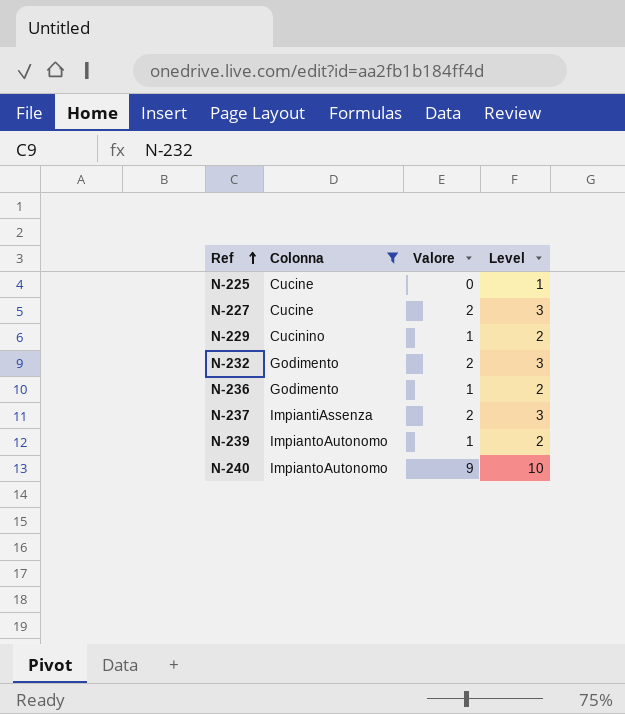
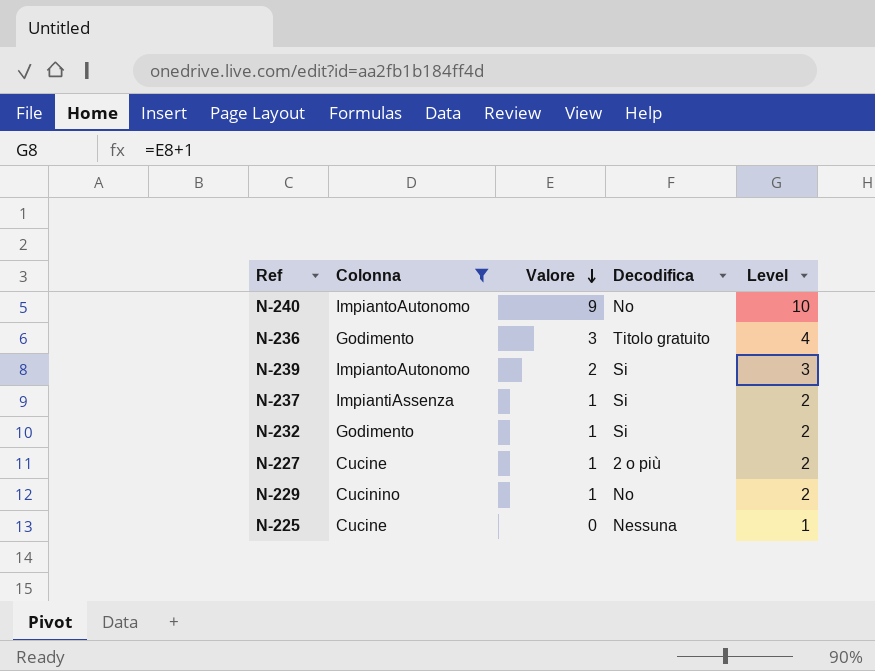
row order: Ref ascending -> Valore descending
column Decodifica | position: none -> 4
N-236 | Valore: 1 -> 3
N-236 | Level: 2 -> 4
N-239 | Valore: 1 -> 2
N-239 | Level: 2 -> 3
N-237 | Valore: 2 -> 1
N-237 | Level: 3 -> 2
N-232 | Valore: 2 -> 1
N-232 | Level: 3 -> 2
N-227 | Valore: 2 -> 1
N-227 | Level: 3 -> 2

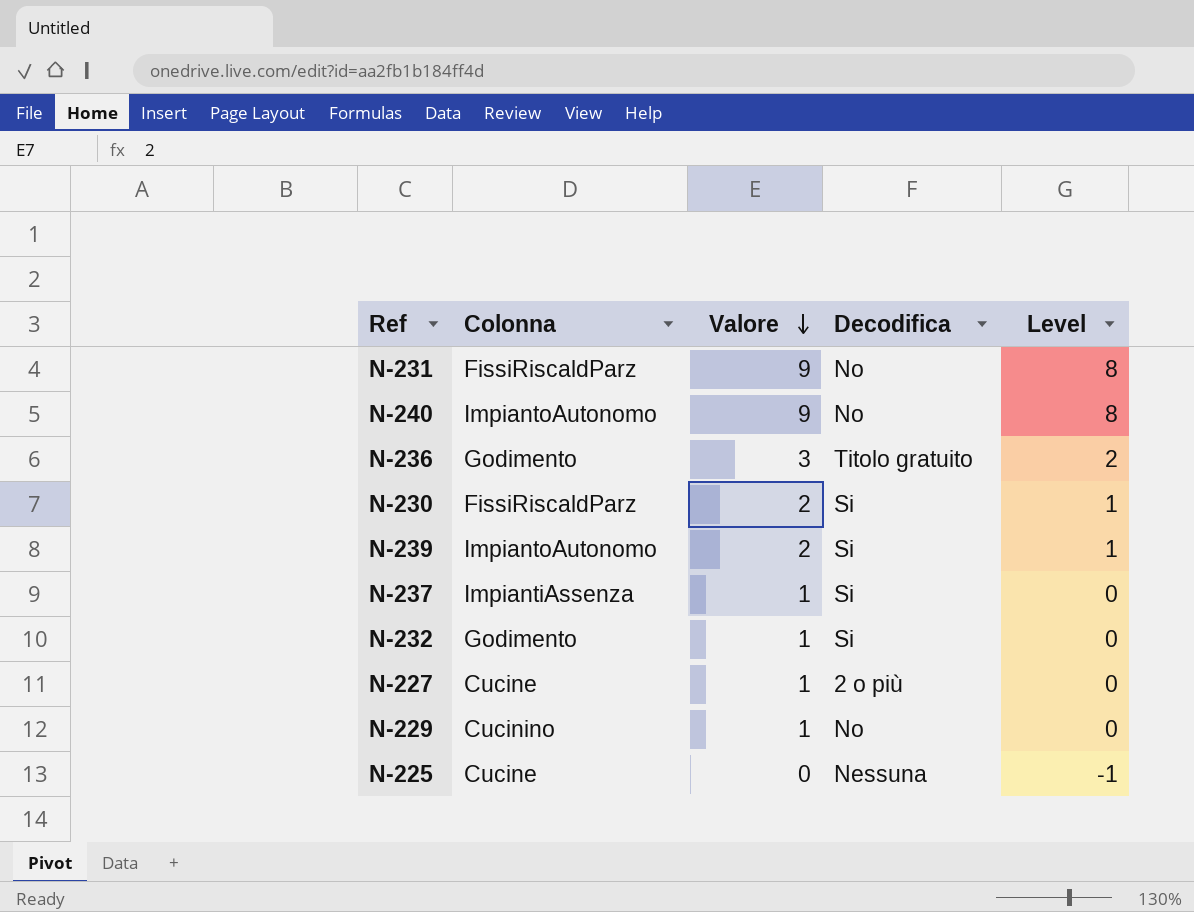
filter: Colonna != FissiRiscaldParz -> none
column Level | formula: [Valore] + 1 -> [Valore] - 1

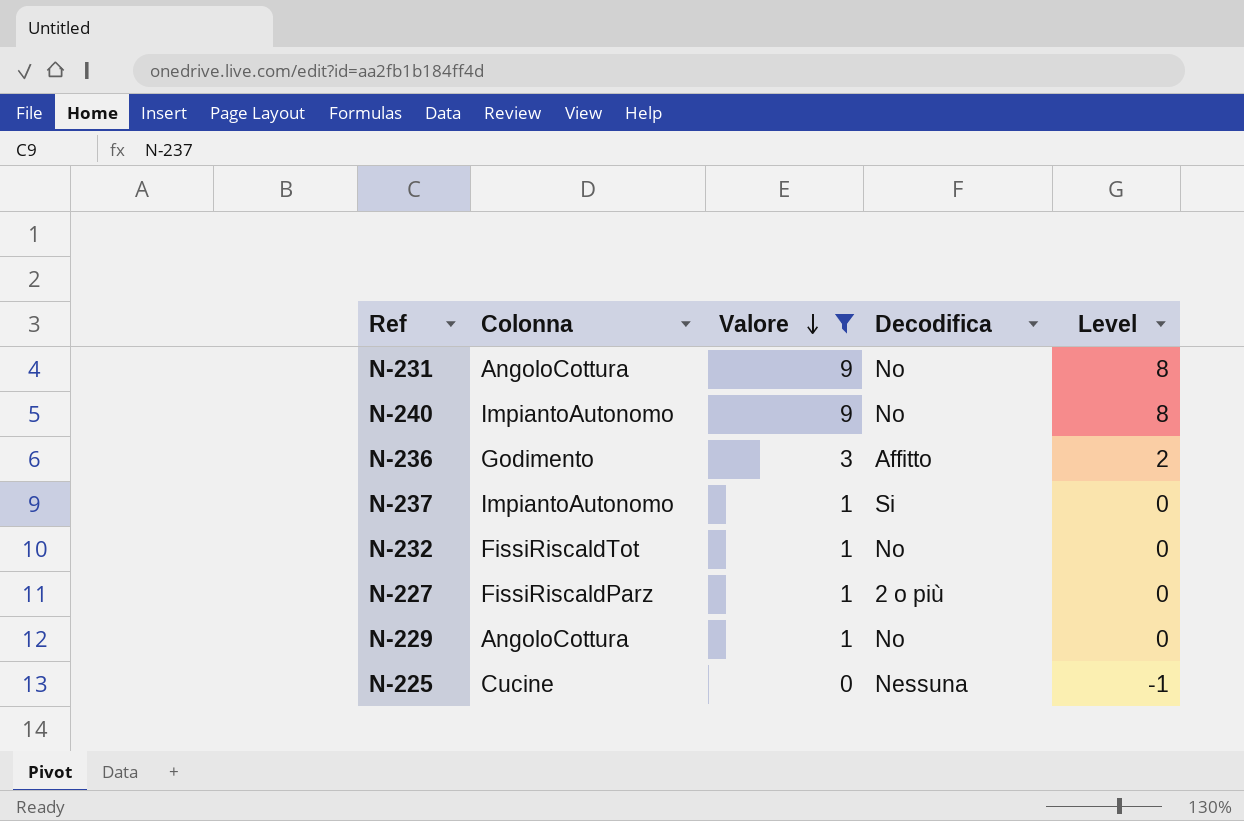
filter: none -> Valore != 2
N-231 | Colonna: FissiRiscaldParz -> AngoloCottura
N-236 | Decodifica: Titolo gratuito -> Affitto
N-237 | Colonna: ImpiantiAssenza -> ImpiantoAutonomo
N-232 | Colonna: Godimento -> FissiRiscaldTot
N-232 | Decodifica: Si -> No
N-227 | Colonna: Cucine -> FissiRiscaldParz
N-229 | Colonna: Cucinino -> AngoloCottura

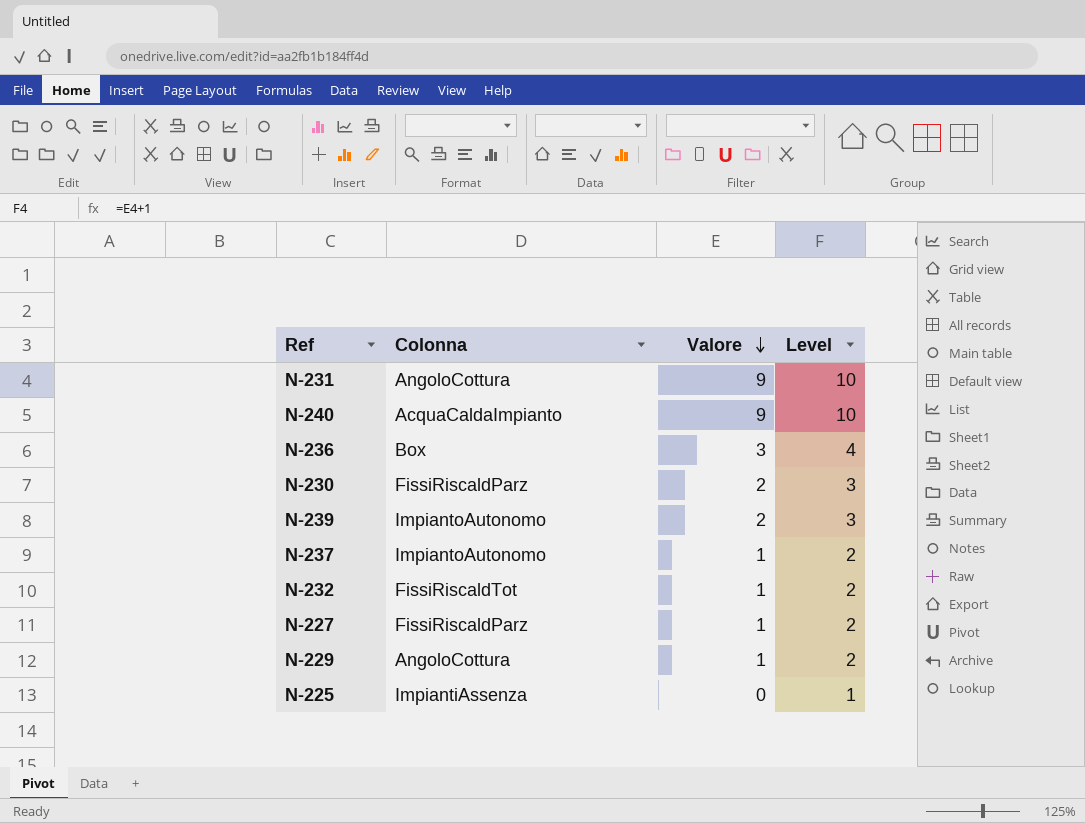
filter: Valore != 2 -> none
column Decodifica | position: 4 -> none
column Level | formula: [Valore] - 1 -> [Valore] + 1
N-240 | Colonna: ImpiantoAutonomo -> AcquaCaldaImpianto
N-236 | Colonna: Godimento -> Box
N-225 | Colonna: Cucine -> ImpiantiAssenza

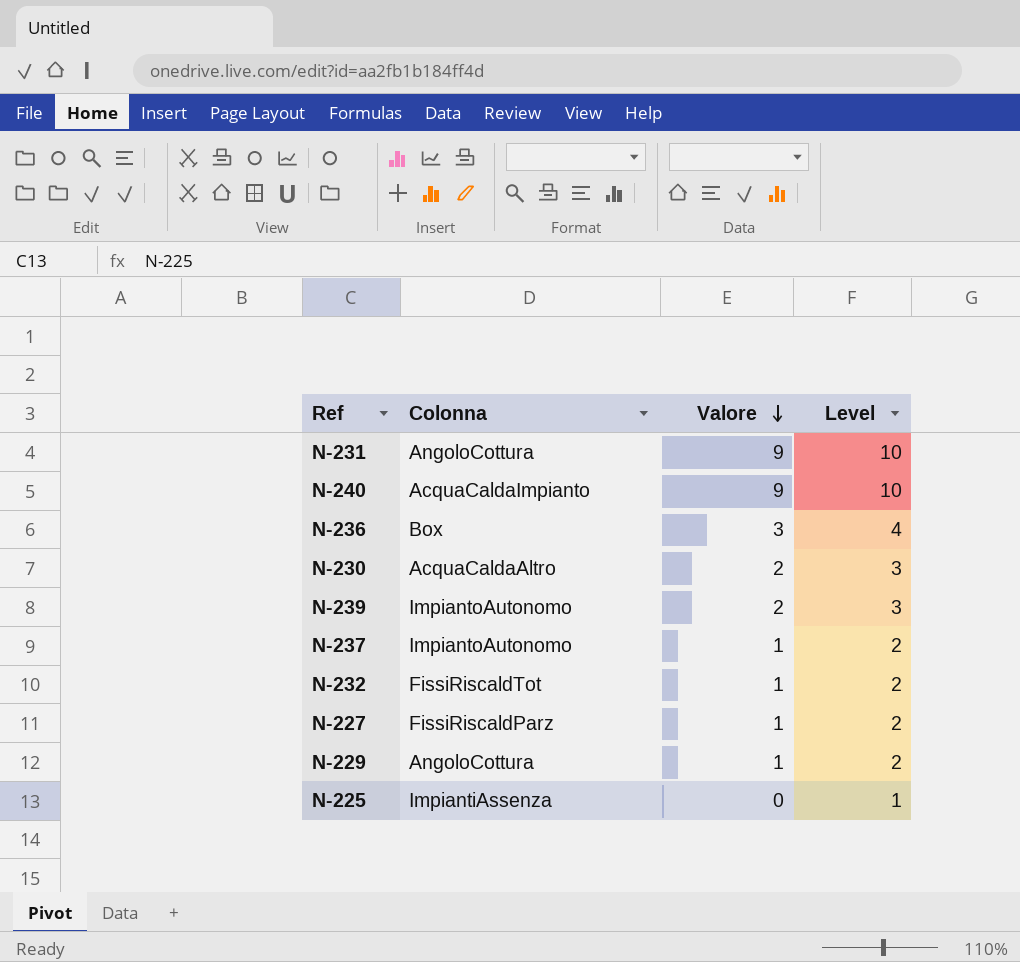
N-230 | Colonna: FissiRiscaldParz -> AcquaCaldaAltro

